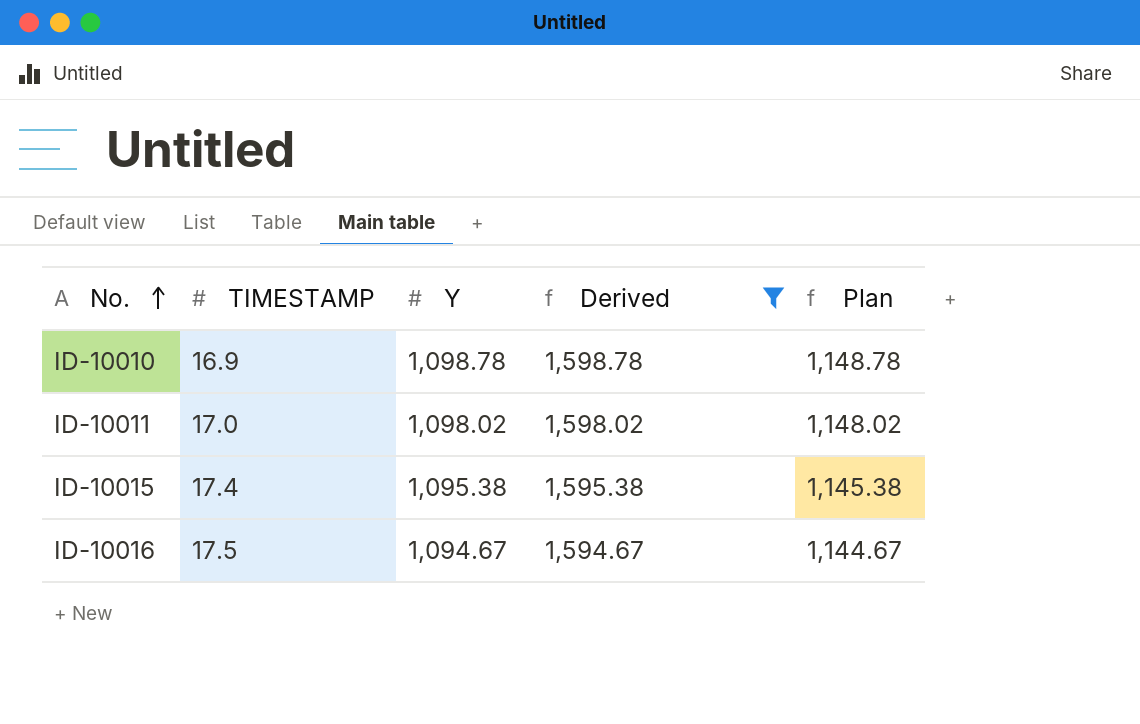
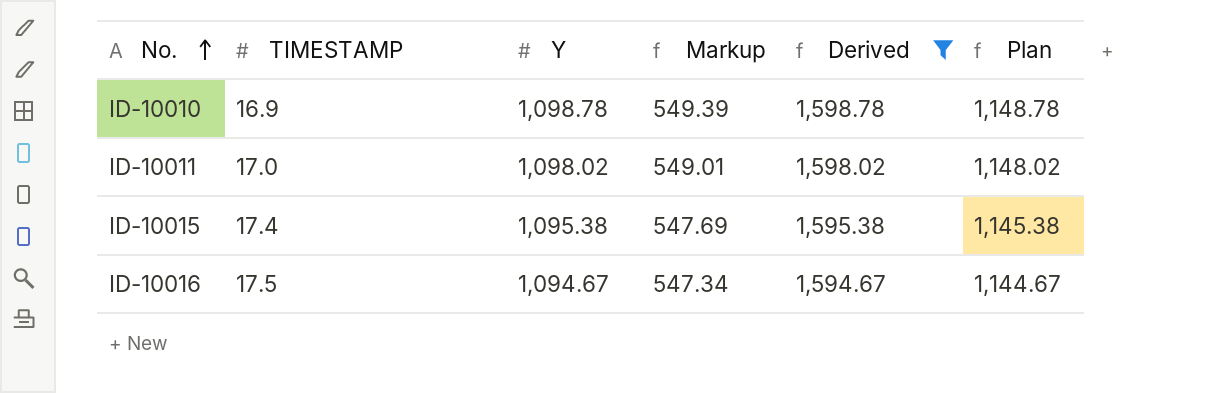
column Markup | formula: none -> [Y] * 0.5

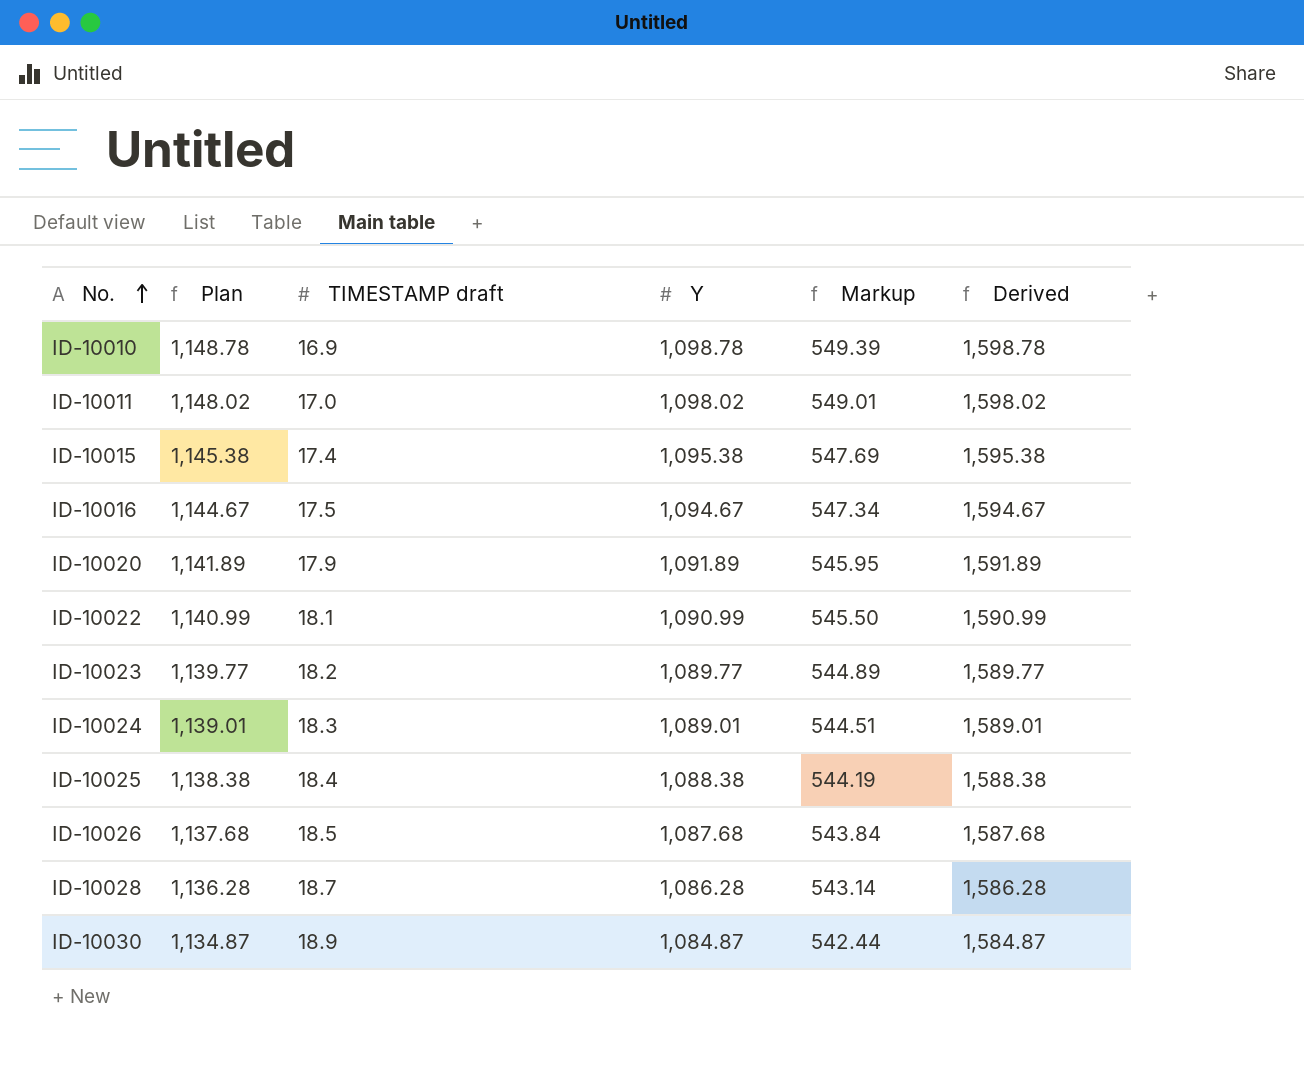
filter: Derived >= 1,594.67 -> none
column Plan | position: 6 -> 2
column name: TIMESTAMP -> TIMESTAMP draft

